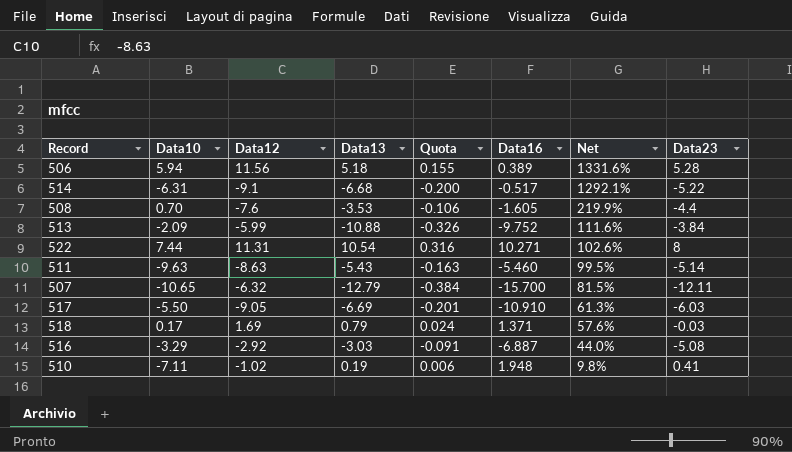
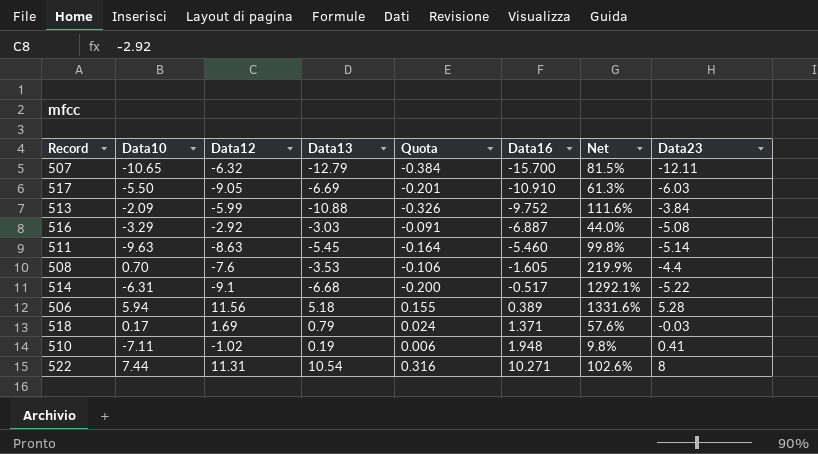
row order: Net descending -> Data16 ascending
511 | Data13: -5.43 -> -5.45
511 | Quota: -0.163 -> -0.164
511 | Net: 99.5% -> 99.8%

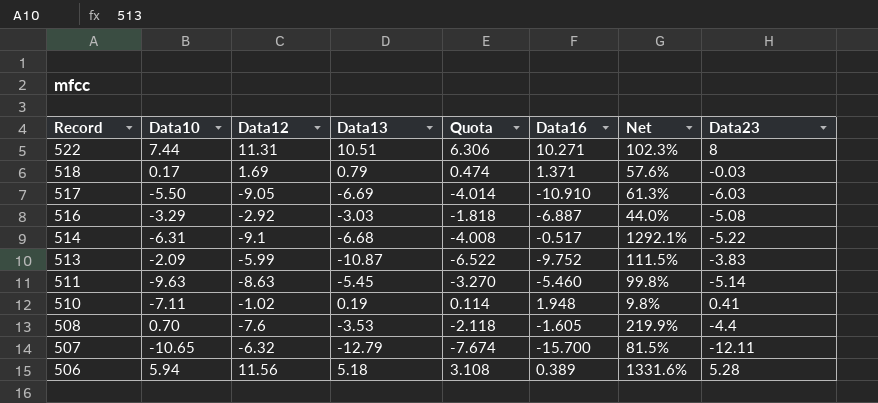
row order: Data16 ascending -> Record descending
column Quota | formula: [Data13] * 0.03 -> [Data13] * 0.6
522 | Data13: 10.54 -> 10.51
522 | Net: 102.6% -> 102.3%
513 | Data13: -10.88 -> -10.87
513 | Net: 111.6% -> 111.5%
513 | Data23: -3.84 -> -3.83

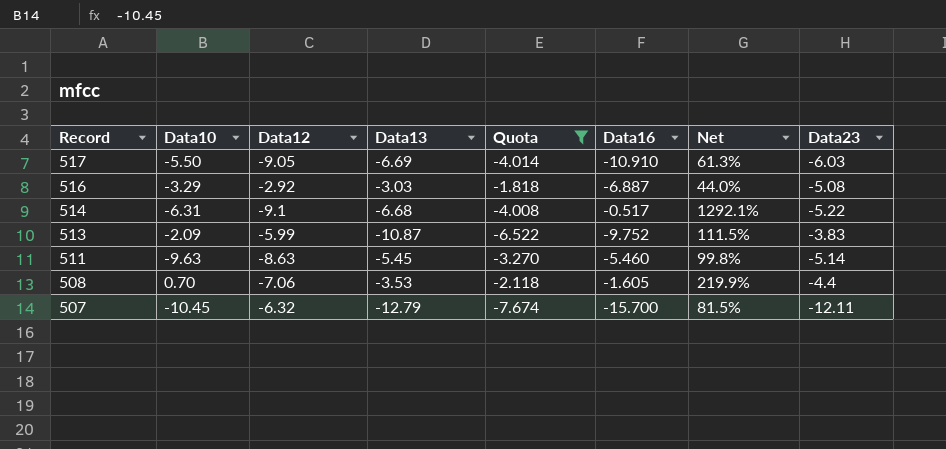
filter: none -> Quota <= -1.818
508 | Data12: -7.6 -> -7.06
507 | Data10: -10.65 -> -10.45

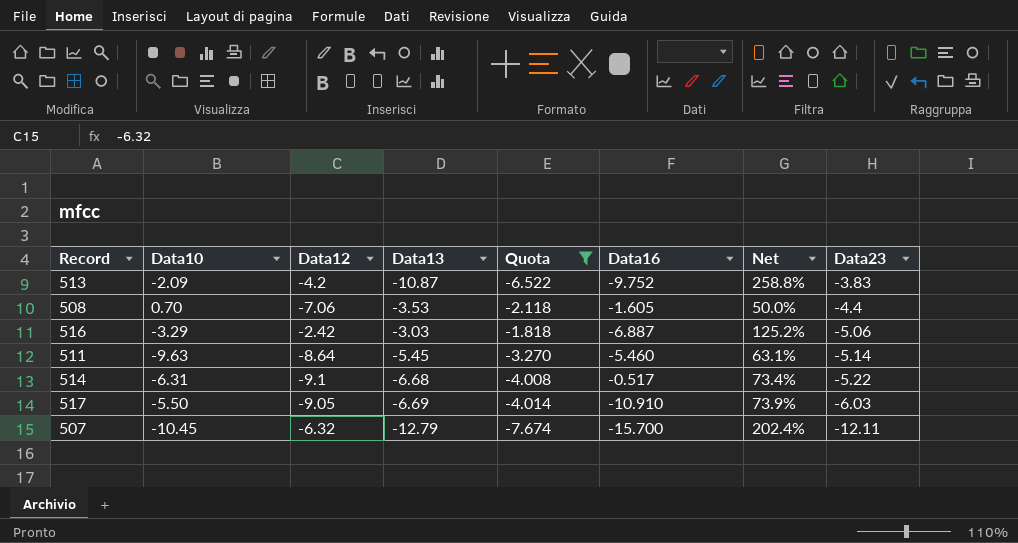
row order: Record descending -> Data23 descending
column Net | formula: [Data13] / [Data16] -> [Data13] / [Data12]
513 | Data12: -5.99 -> -4.2
516 | Data12: -2.92 -> -2.42
516 | Data23: -5.08 -> -5.06
511 | Data12: -8.63 -> -8.64

